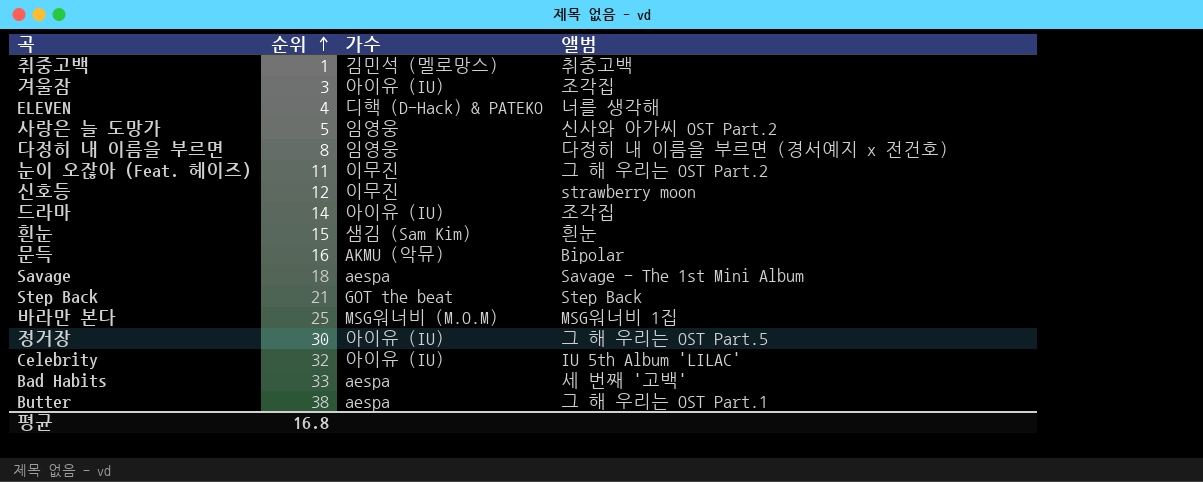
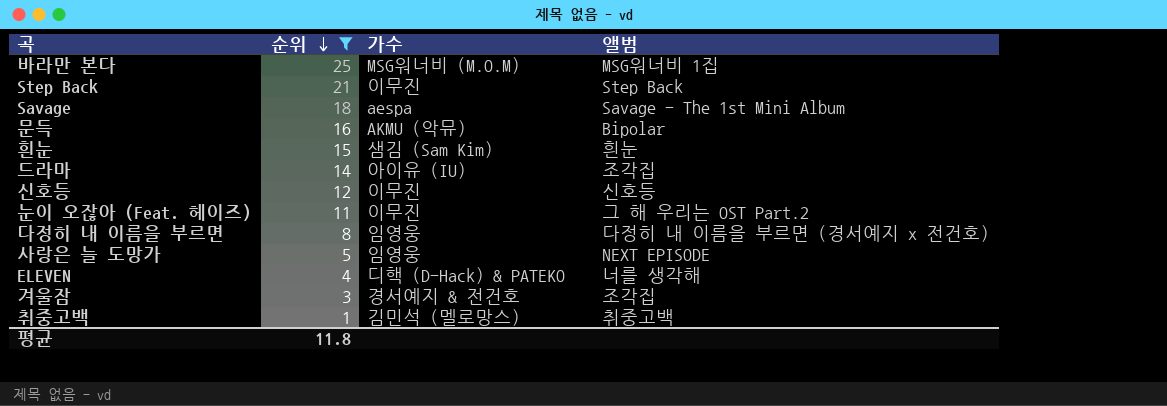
filter: none -> 순위 <= 25
row order: 순위 ascending -> 순위 descending
Step Back | 가수: GOT the beat -> 이무진
신호등 | 앨범: strawberry moon -> 신호등
사랑은 늘 도망가 | 앨범: 신사와 아가씨 OST Part.2 -> NEXT EPISODE
겨울잠 | 가수: 아이유 (IU) -> 경서예지 & 전건호
평균 | 순위: 16.8 -> 11.8

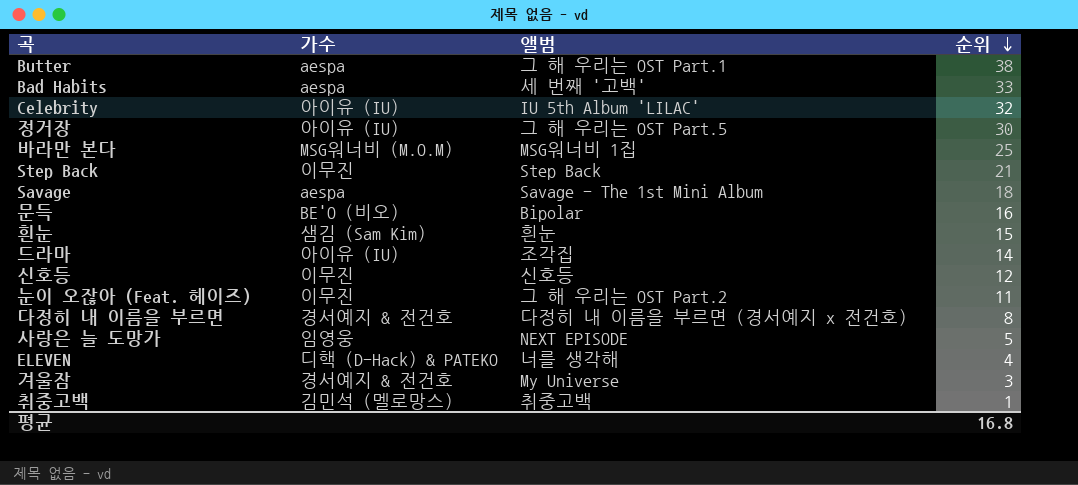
filter: 순위 <= 25 -> none
column 순위 | position: 2 -> 4
문득 | 가수: AKMU (악뮤) -> BE'O (비오)
다정히 내 이름을 부르면 | 가수: 임영웅 -> 경서예지 & 전건호
겨울잠 | 앨범: 조각집 -> My Universe
평균 | 순위: 11.8 -> 16.8

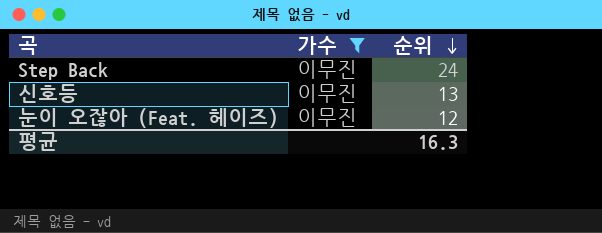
filter: none -> 가수 = 이무진
column 앨범 | position: 3 -> none
Step Back | 순위: 21 -> 24
신호등 | 순위: 12 -> 13
눈이 오잖아 (Feat. 헤이즈) | 순위: 11 -> 12
평균 | 순위: 16.8 -> 16.3

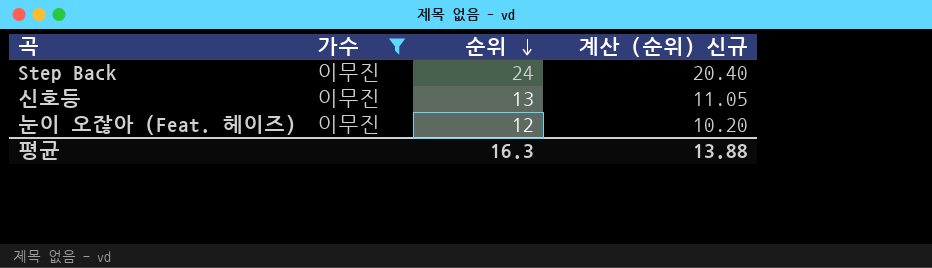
column 계산 (순위) 신규 | formula: none -> [순위] * 0.85

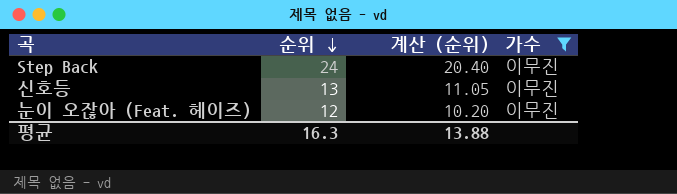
column name: 계산 (순위) 신규 -> 계산 (순위)
column 가수 | position: 2 -> 4

